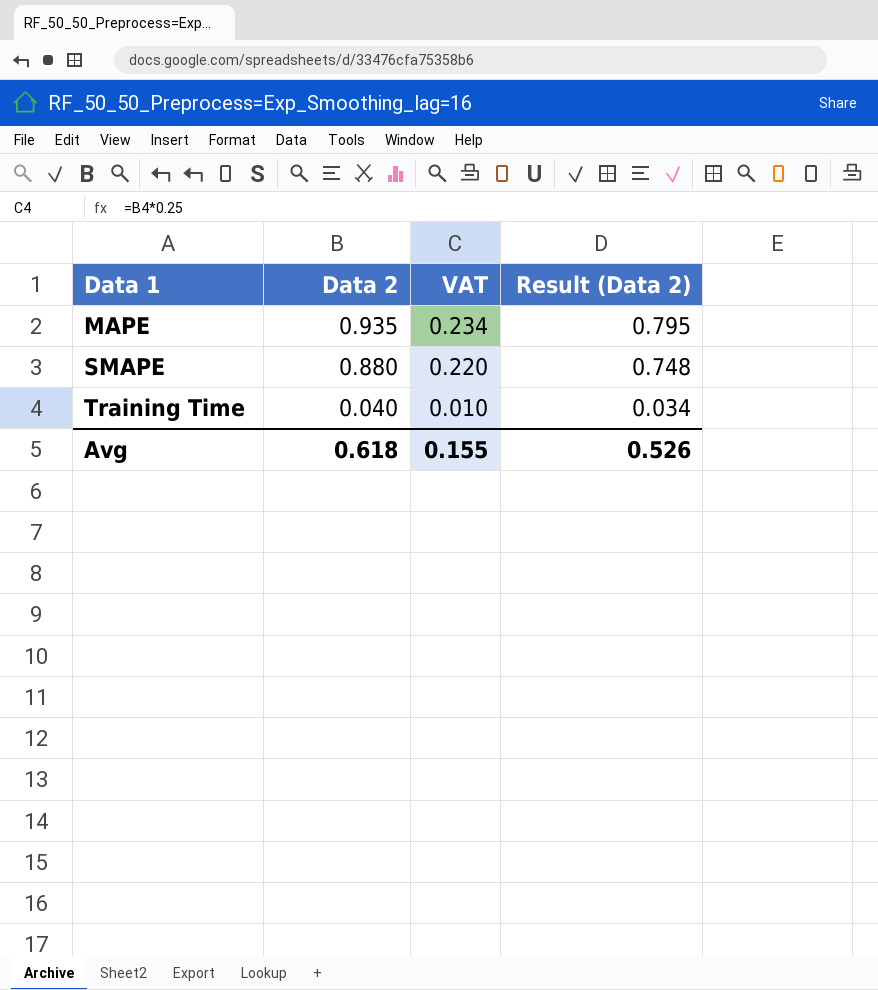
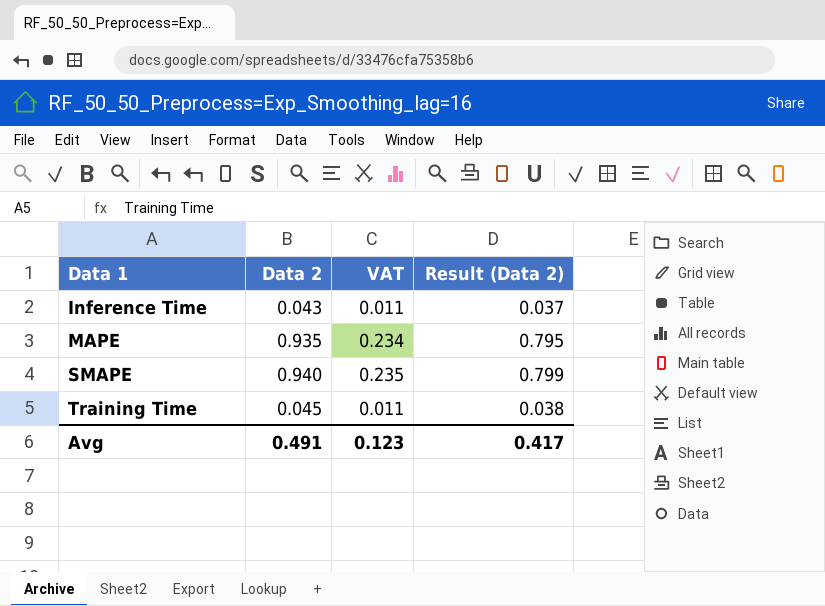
row Inference Time: none -> 0.043 | 0.011 | 0.037
SMAPE | Data 2: 0.880 -> 0.940
SMAPE | VAT: 0.220 -> 0.235
SMAPE | Result (Data 2): 0.748 -> 0.799
Training Time | Data 2: 0.040 -> 0.045
Training Time | VAT: 0.010 -> 0.011
Training Time | Result (Data 2): 0.034 -> 0.038
Avg | Data 2: 0.618 -> 0.491
Avg | VAT: 0.155 -> 0.123
Avg | Result (Data 2): 0.526 -> 0.417

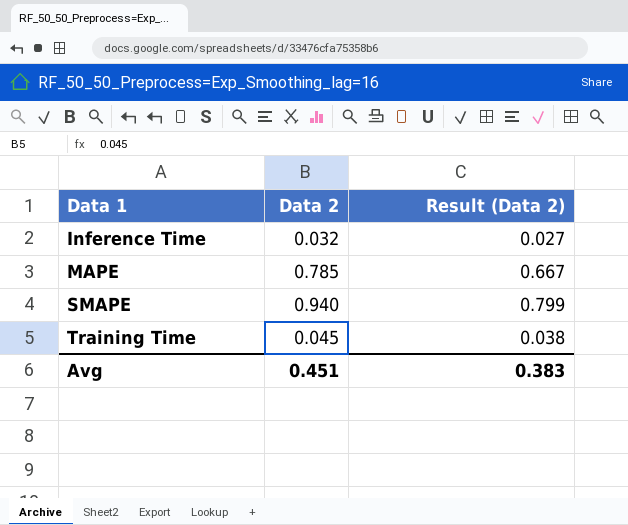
column VAT | formula: [Data 2] * 0.25 -> none
Inference Time | Data 2: 0.043 -> 0.032
Inference Time | Result (Data 2): 0.037 -> 0.027
MAPE | Data 2: 0.935 -> 0.785
MAPE | Result (Data 2): 0.795 -> 0.667
Avg | Data 2: 0.491 -> 0.451
Avg | Result (Data 2): 0.417 -> 0.383

